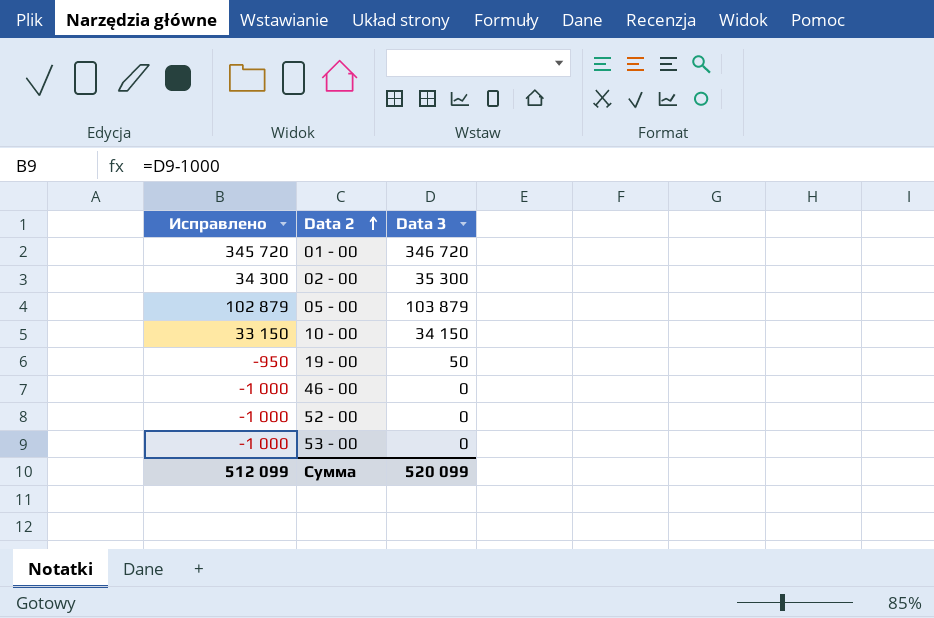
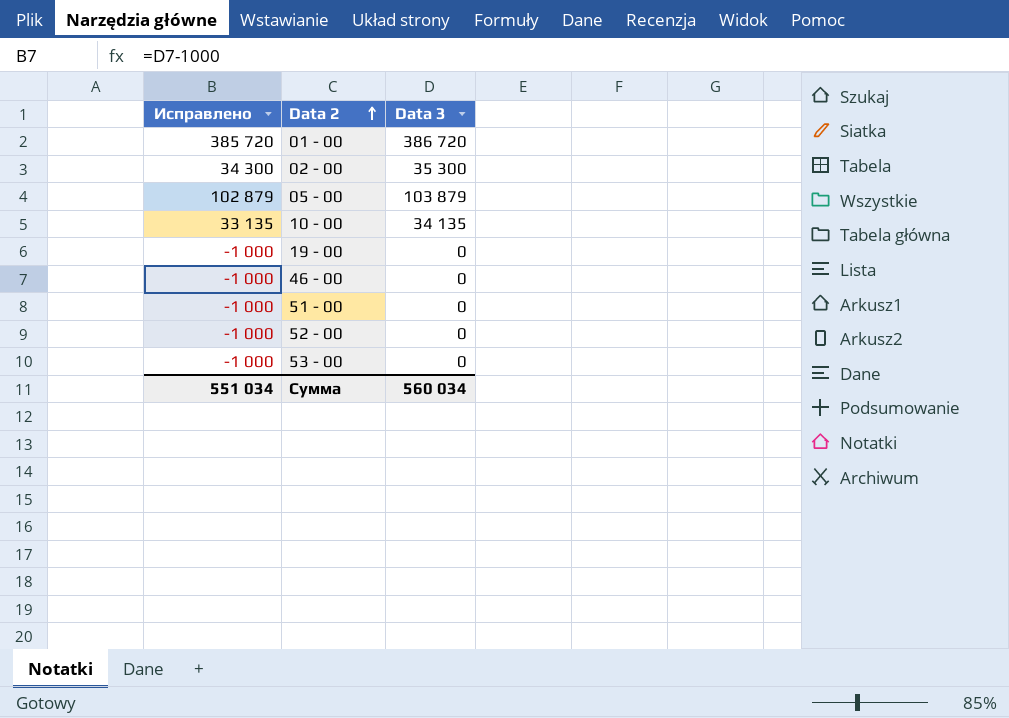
01 - 00 | Исправлено: 345 720 -> 385 720
01 - 00 | Data 3: 346 720 -> 386 720
10 - 00 | Исправлено: 33 150 -> 33 135
10 - 00 | Data 3: 34 150 -> 34 135
19 - 00 | Исправлено: -950 -> -1 000
19 - 00 | Data 3: 50 -> 0
row 51 - 00: none -> -1 000 | 0
Сумма | Исправлено: 512 099 -> 551 034
Сумма | Data 3: 520 099 -> 560 034

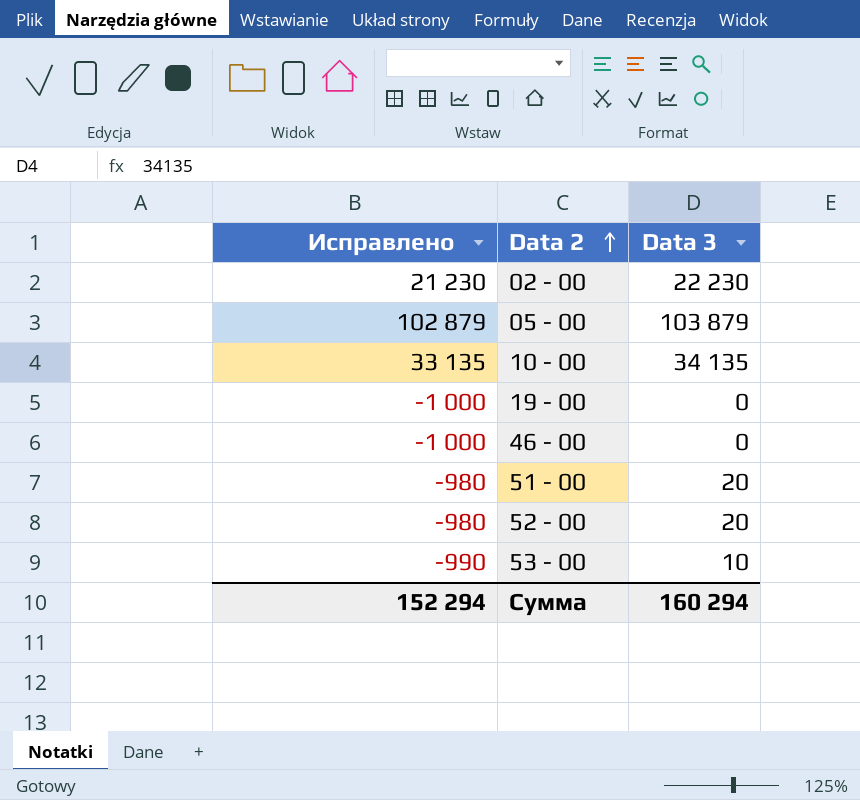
row 01 - 00: 385 720 | 386 720 -> none
02 - 00 | Исправлено: 34 300 -> 21 230
02 - 00 | Data 3: 35 300 -> 22 230
51 - 00 | Исправлено: -1 000 -> -980
51 - 00 | Data 3: 0 -> 20
52 - 00 | Исправлено: -1 000 -> -980
52 - 00 | Data 3: 0 -> 20
53 - 00 | Исправлено: -1 000 -> -990
53 - 00 | Data 3: 0 -> 10
Сумма | Исправлено: 551 034 -> 152 294
Сумма | Data 3: 560 034 -> 160 294

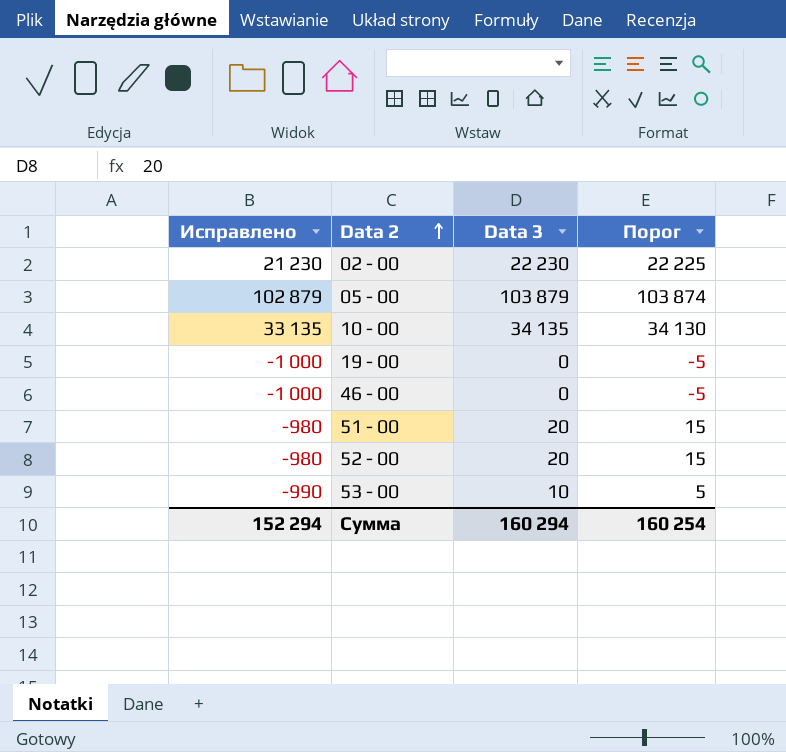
column Порог | formula: none -> [Data 3] - 5

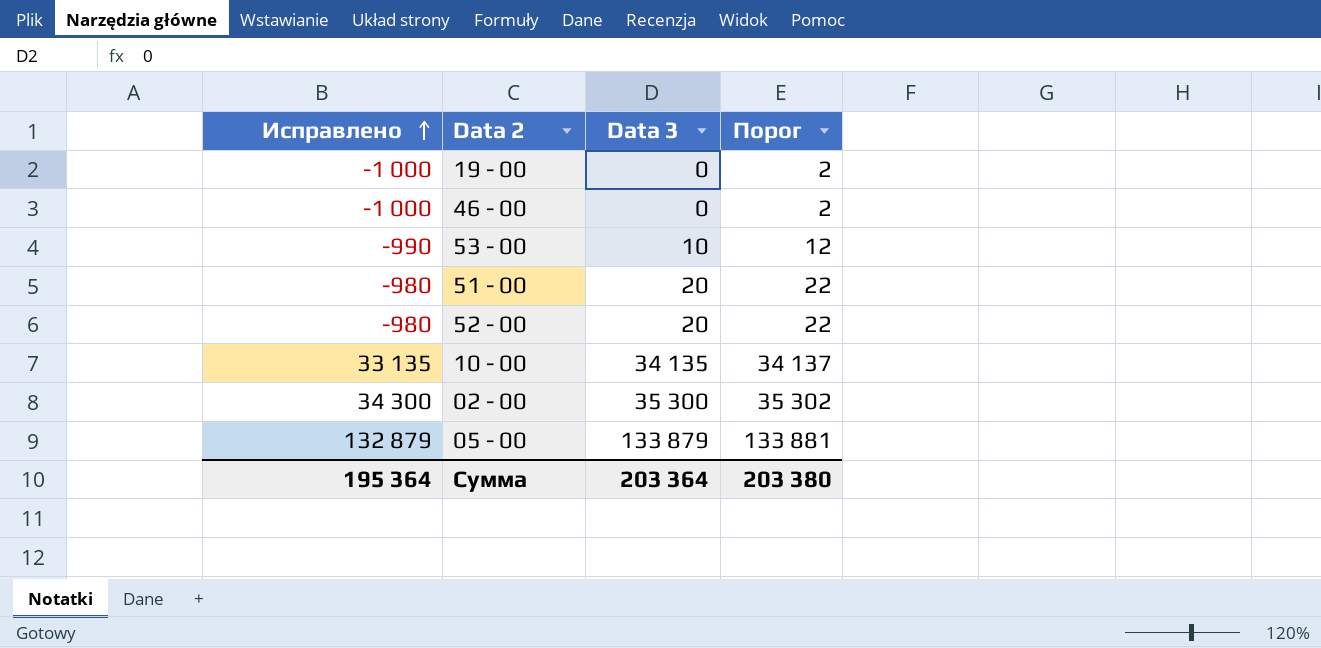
row order: Data 2 ascending -> Исправлено ascending
column Порог | formula: [Data 3] - 5 -> [Data 3] + 2
02 - 00 | Исправлено: 21 230 -> 34 300
02 - 00 | Data 3: 22 230 -> 35 300
05 - 00 | Исправлено: 102 879 -> 132 879
05 - 00 | Data 3: 103 879 -> 133 879
Сумма | Исправлено: 152 294 -> 195 364
Сумма | Data 3: 160 294 -> 203 364
Сумма | Порог: 160 254 -> 203 380

